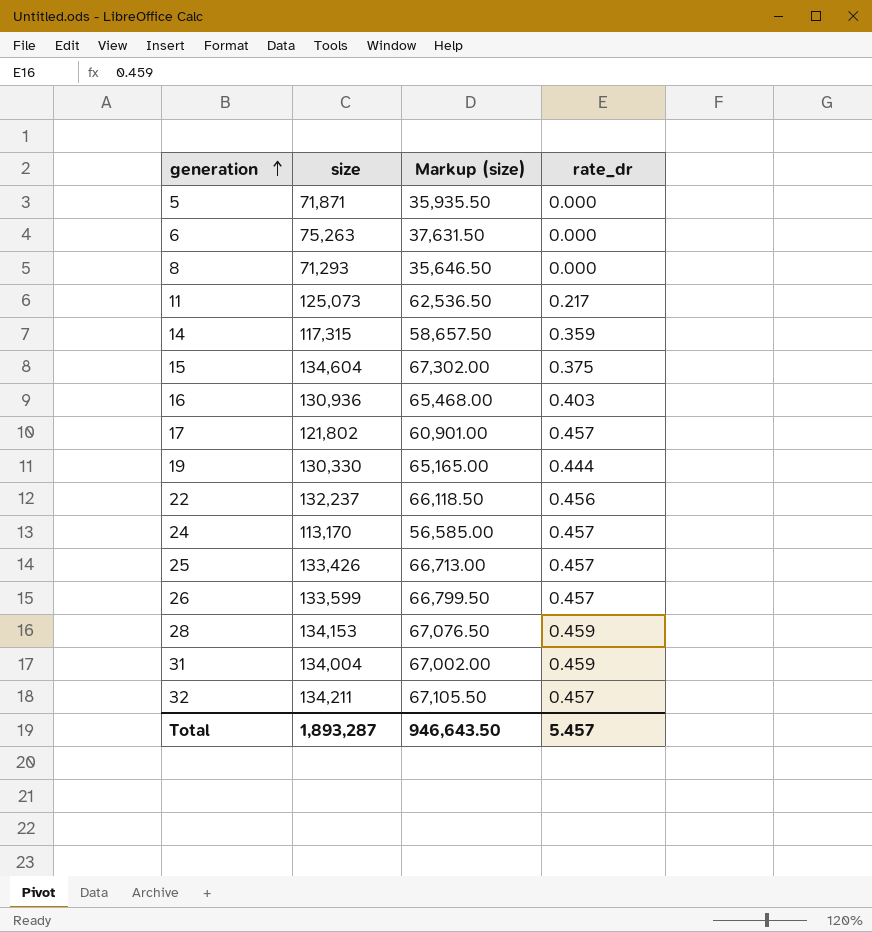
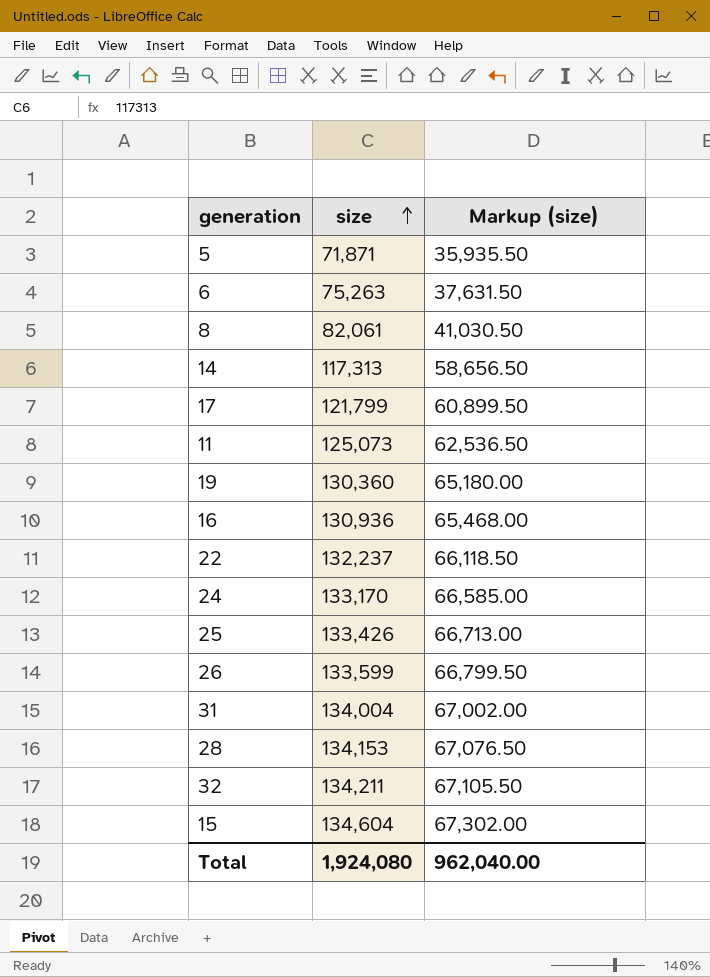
row order: generation ascending -> size ascending
column rate_dr | position: 4 -> none
8 | size: 71,293 -> 82,061
8 | Markup (size): 35,646.50 -> 41,030.50
14 | size: 117,315 -> 117,313
14 | Markup (size): 58,657.50 -> 58,656.50
17 | size: 121,802 -> 121,799
17 | Markup (size): 60,901.00 -> 60,899.50
19 | size: 130,330 -> 130,360
19 | Markup (size): 65,165.00 -> 65,180.00
24 | size: 113,170 -> 133,170
24 | Markup (size): 56,585.00 -> 66,585.00
Total | size: 1,893,287 -> 1,924,080
Total | Markup (size): 946,643.50 -> 962,040.00

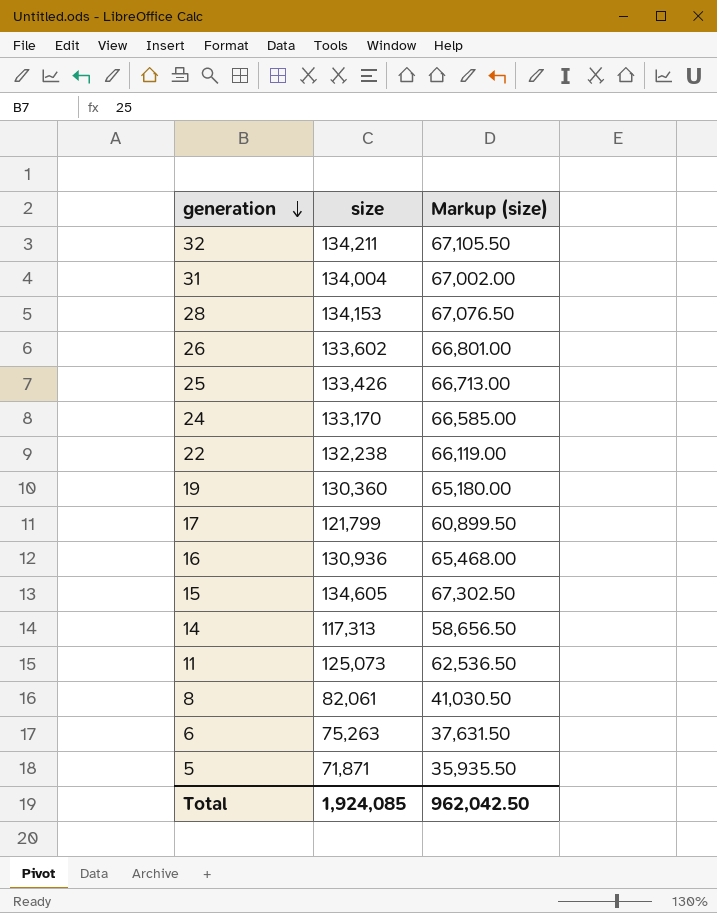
row order: size ascending -> generation descending
26 | size: 133,599 -> 133,602
26 | Markup (size): 66,799.50 -> 66,801.00
22 | size: 132,237 -> 132,238
22 | Markup (size): 66,118.50 -> 66,119.00
15 | size: 134,604 -> 134,605
15 | Markup (size): 67,302.00 -> 67,302.50
Total | size: 1,924,080 -> 1,924,085
Total | Markup (size): 962,040.00 -> 962,042.50

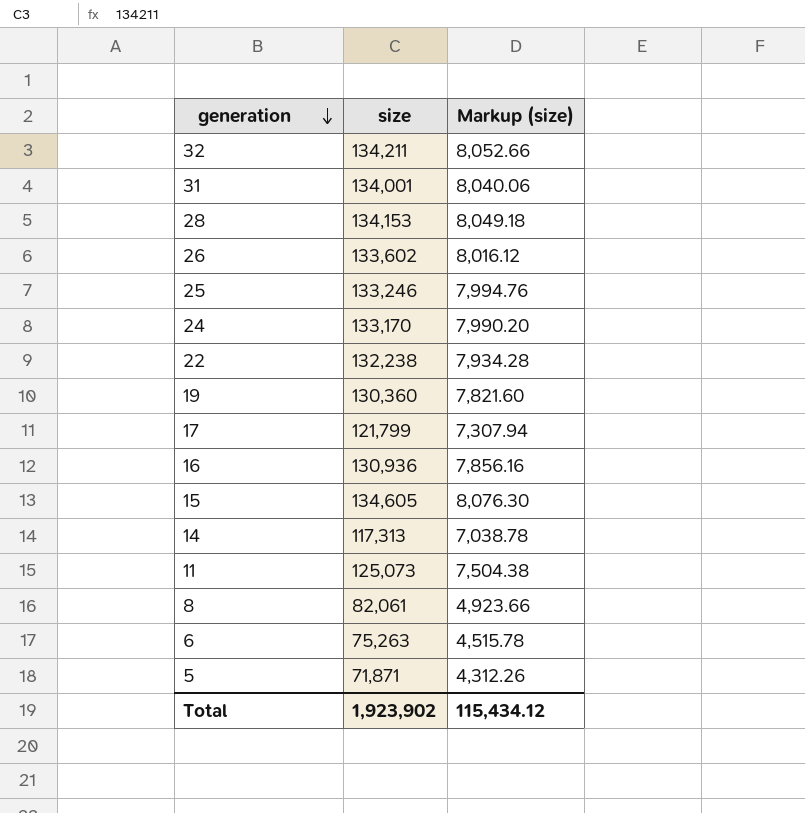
column Markup (size) | formula: [size] * 0.5 -> [size] * 0.06
31 | size: 134,004 -> 134,001
25 | size: 133,426 -> 133,246
Total | size: 1,924,085 -> 1,923,902
Total | Markup (size): 962,042.50 -> 115,434.12

